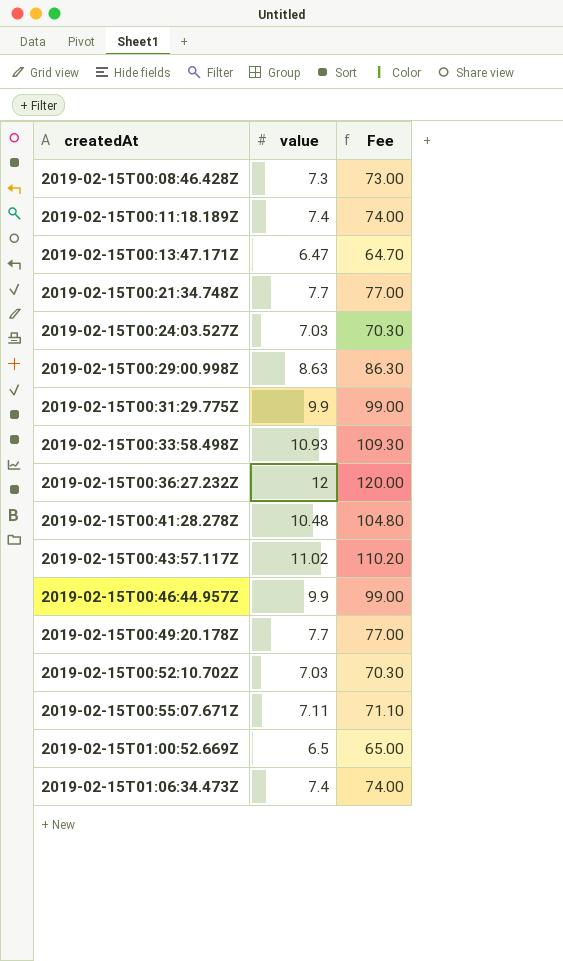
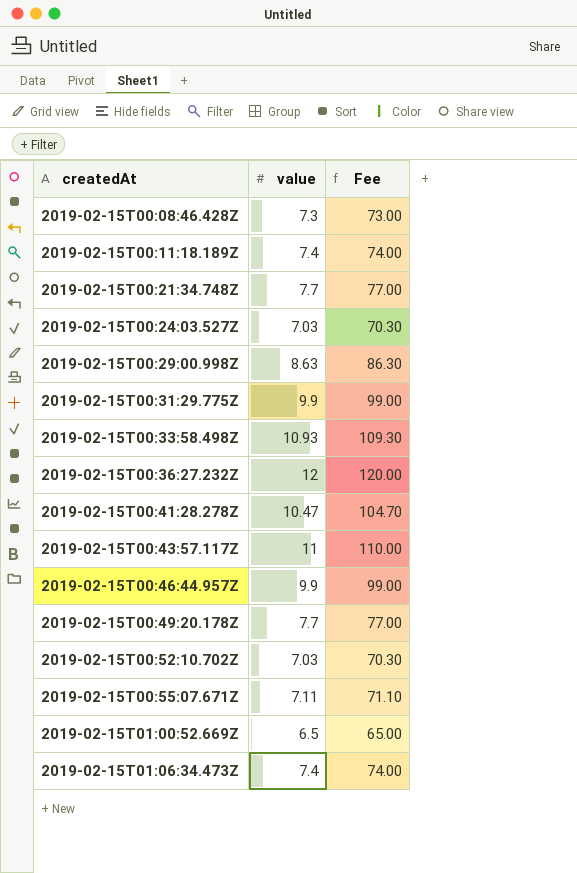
row 2019-02-15T00:13:47.171Z: 6.47 | 64.70 -> none
2019-02-15T00:41:28.278Z | value: 10.48 -> 10.47
2019-02-15T00:41:28.278Z | Fee: 104.80 -> 104.70
2019-02-15T00:43:57.117Z | value: 11.02 -> 11
2019-02-15T00:43:57.117Z | Fee: 110.20 -> 110.00

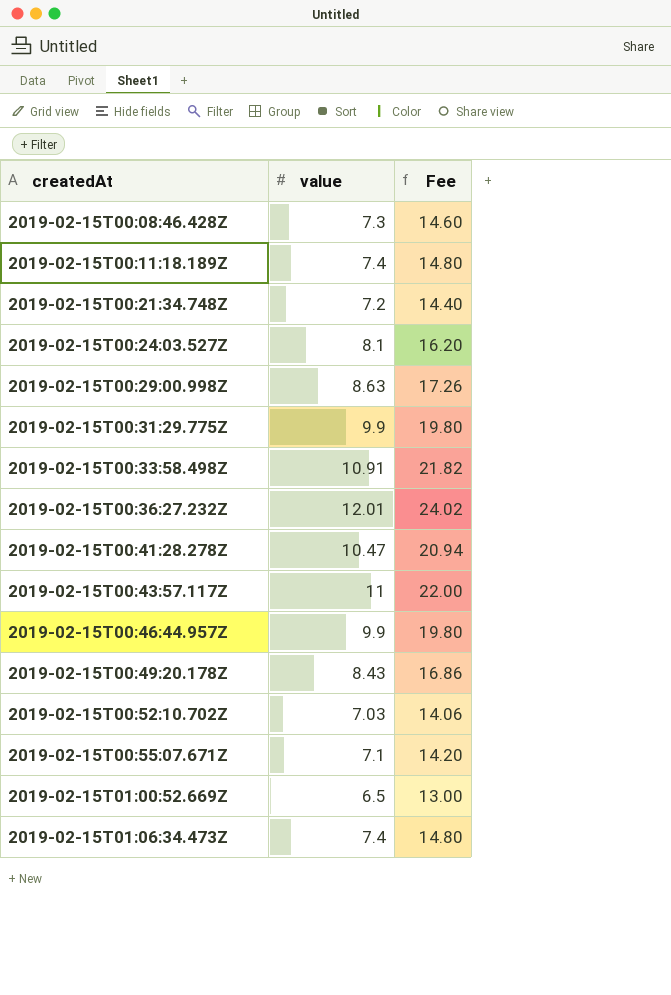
column Fee | formula: [value] * 10 -> [value] * 2
2019-02-15T00:21:34.748Z | value: 7.7 -> 7.2
2019-02-15T00:24:03.527Z | value: 7.03 -> 8.1
2019-02-15T00:33:58.498Z | value: 10.93 -> 10.91
2019-02-15T00:36:27.232Z | value: 12 -> 12.01
2019-02-15T00:49:20.178Z | value: 7.7 -> 8.43
2019-02-15T00:55:07.671Z | value: 7.11 -> 7.1

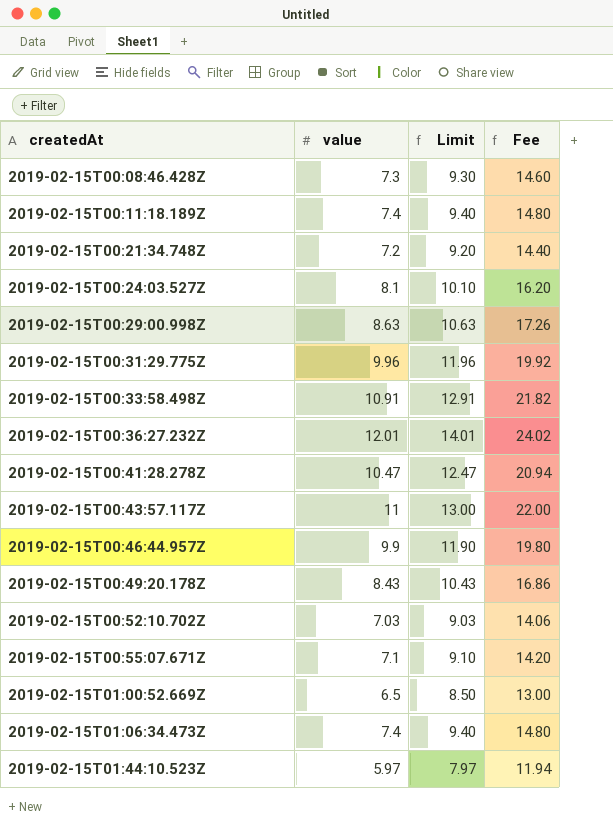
column Limit | formula: none -> [value] + 2
2019-02-15T00:31:29.775Z | value: 9.9 -> 9.96
2019-02-15T00:31:29.775Z | Fee: 19.80 -> 19.92
row 2019-02-15T01:44:10.523Z: none -> 5.97 | 7.97 | 11.94

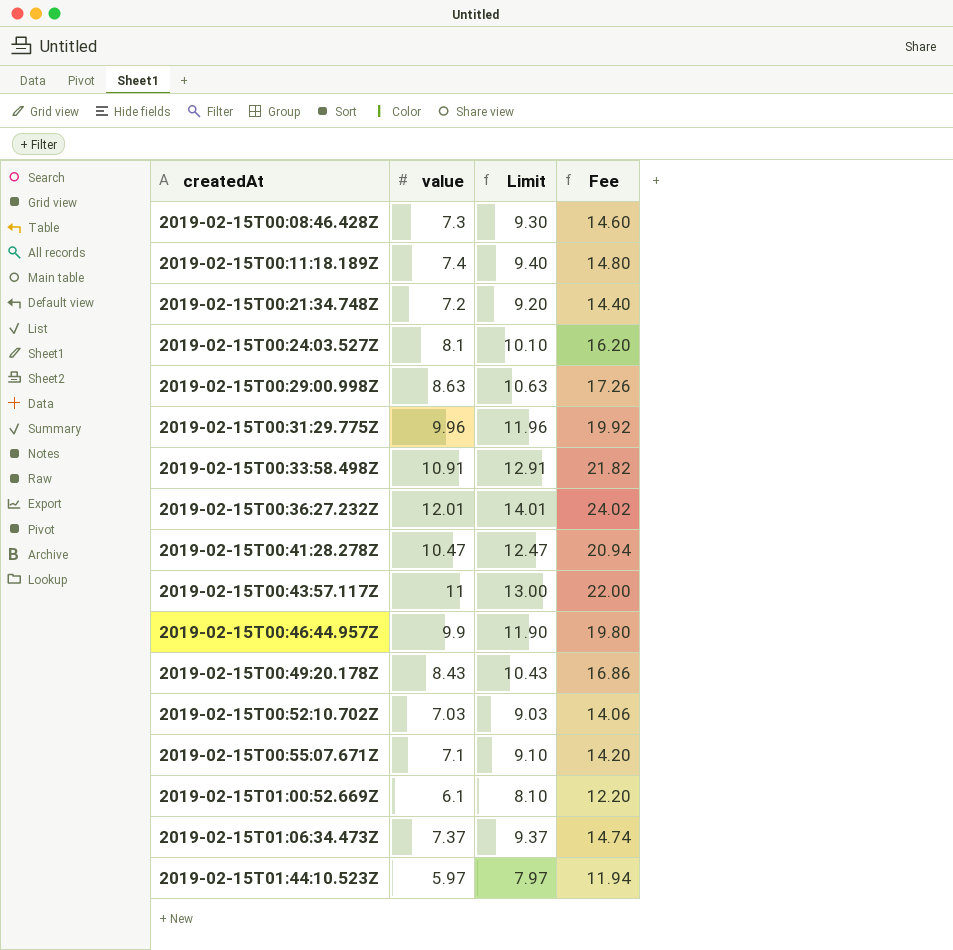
2019-02-15T01:00:52.669Z | value: 6.5 -> 6.1
2019-02-15T01:00:52.669Z | Limit: 8.50 -> 8.10
2019-02-15T01:00:52.669Z | Fee: 13.00 -> 12.20
2019-02-15T01:06:34.473Z | value: 7.4 -> 7.37
2019-02-15T01:06:34.473Z | Limit: 9.40 -> 9.37
2019-02-15T01:06:34.473Z | Fee: 14.80 -> 14.74

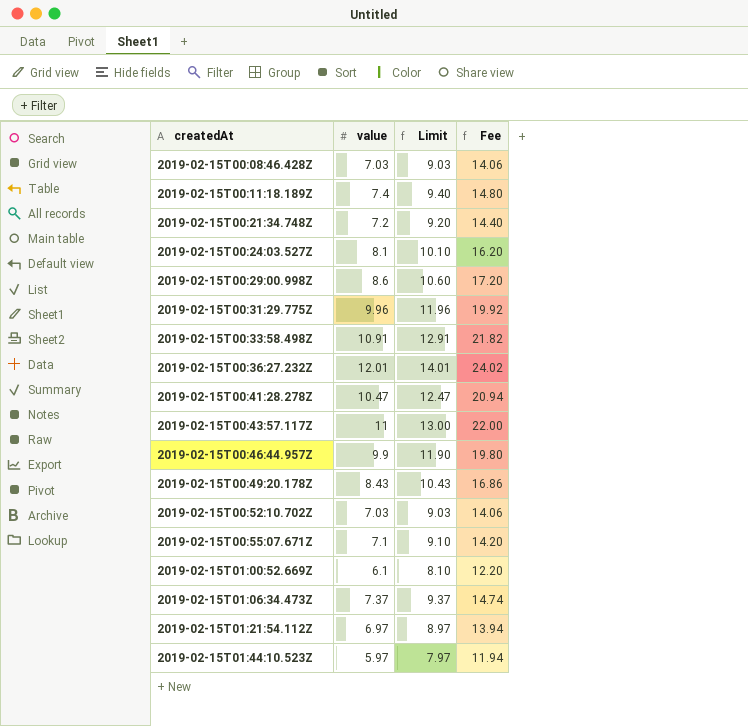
2019-02-15T00:08:46.428Z | value: 7.3 -> 7.03
2019-02-15T00:08:46.428Z | Limit: 9.30 -> 9.03
2019-02-15T00:08:46.428Z | Fee: 14.60 -> 14.06
2019-02-15T00:29:00.998Z | value: 8.63 -> 8.6
2019-02-15T00:29:00.998Z | Limit: 10.63 -> 10.60
2019-02-15T00:29:00.998Z | Fee: 17.26 -> 17.20
row 2019-02-15T01:21:54.112Z: none -> 6.97 | 8.97 | 13.94

